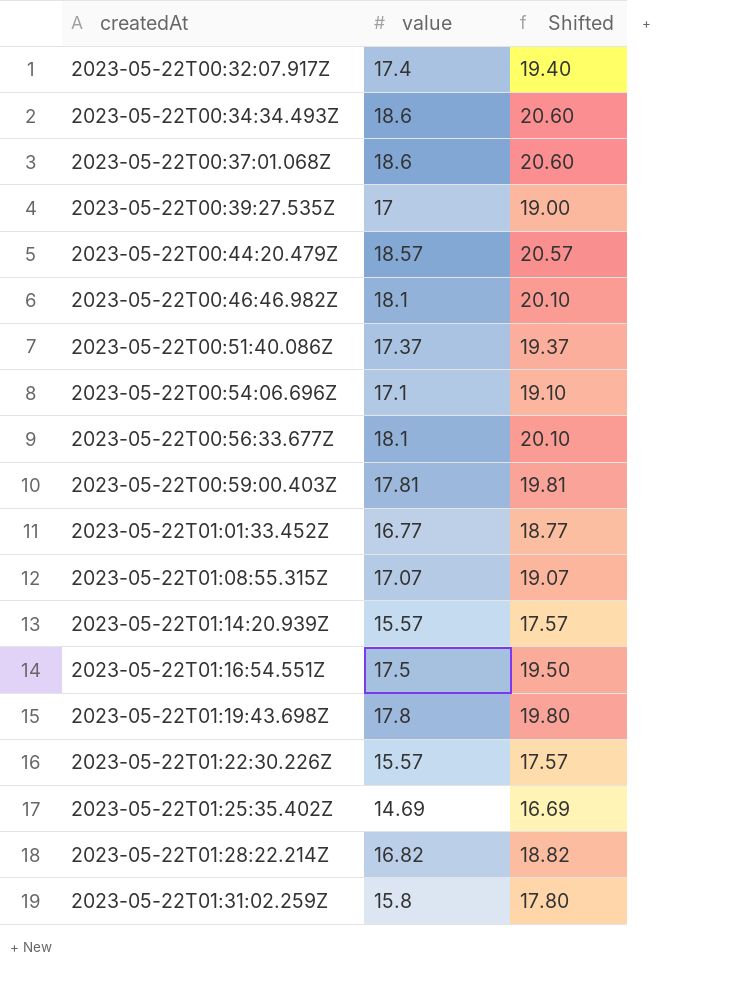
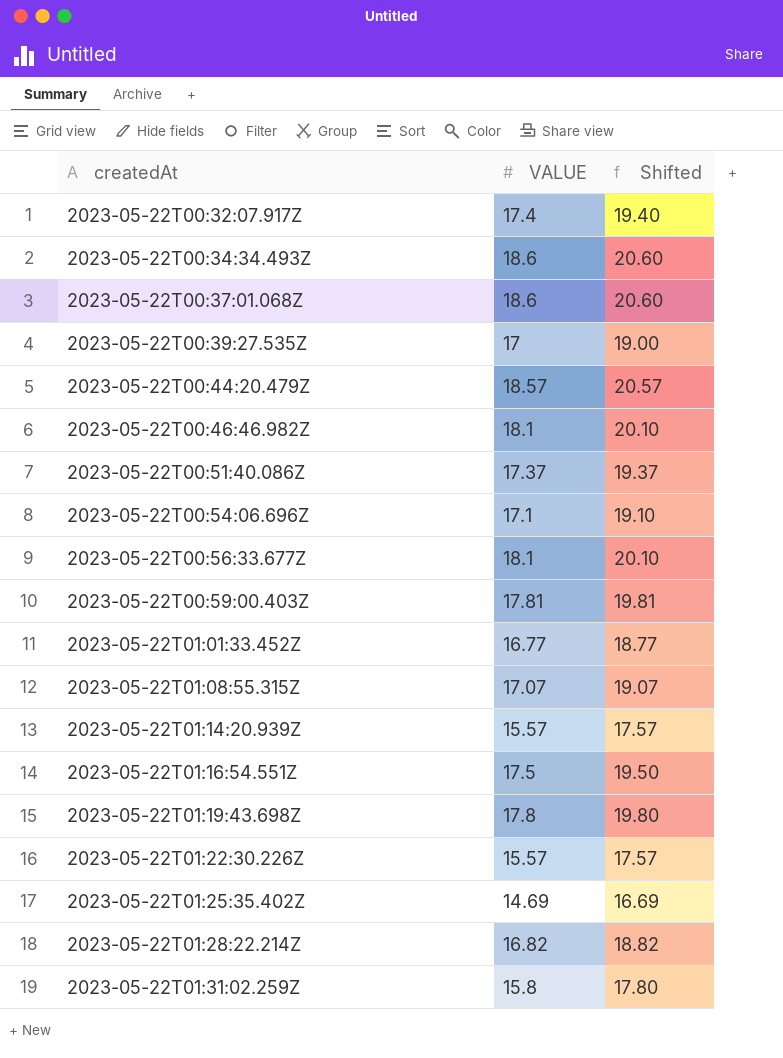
column name: value -> VALUE

